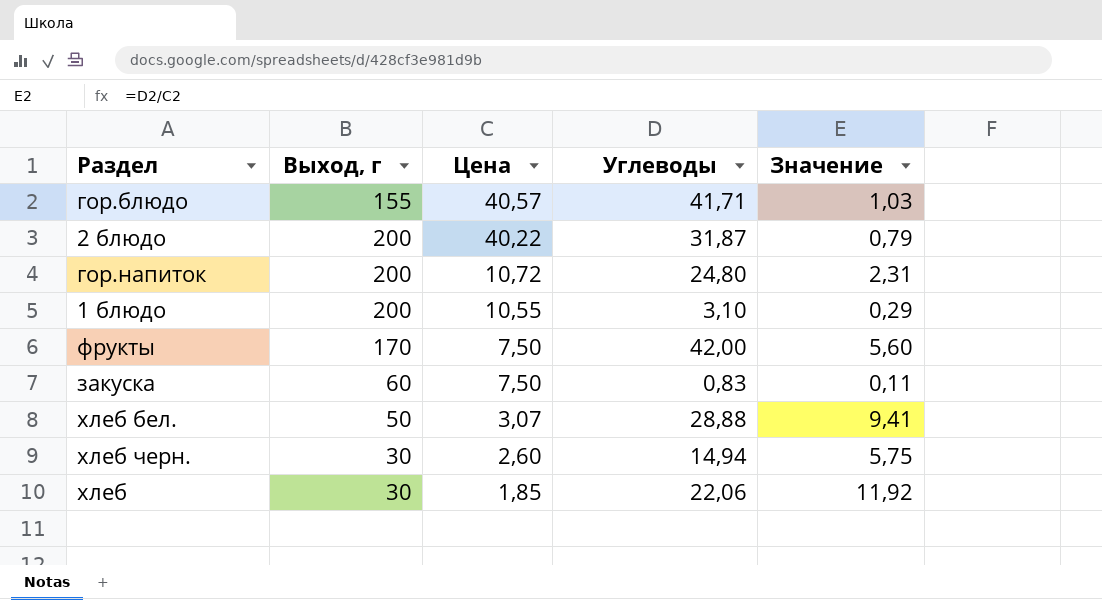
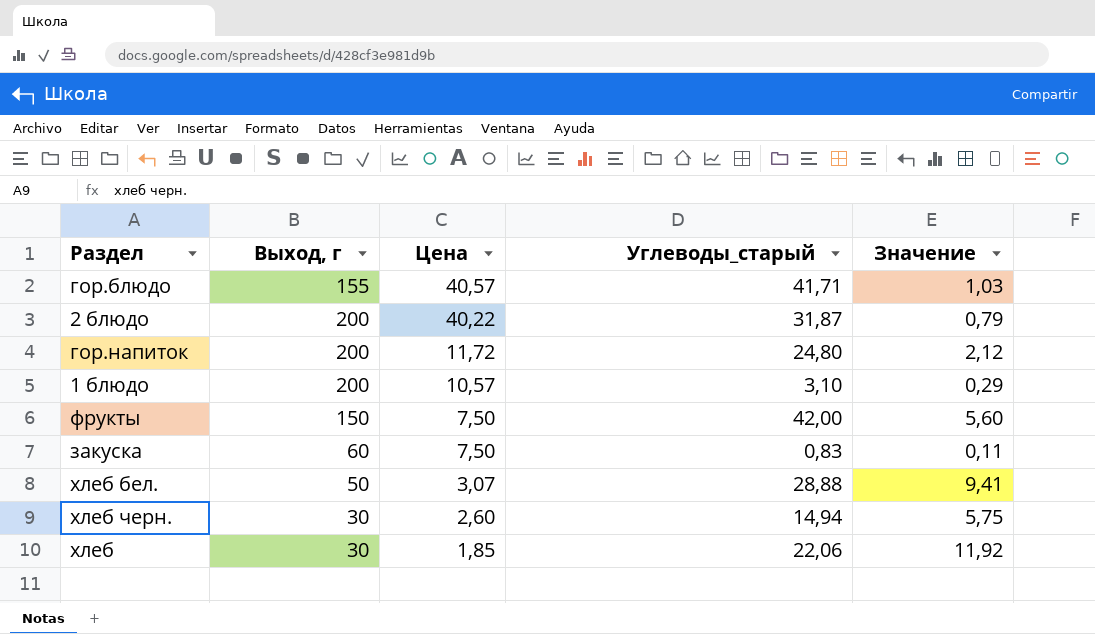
column name: Углеводы -> Углеводы_старый
гор.напиток | Цена: 10,72 -> 11,72
гор.напиток | Значение: 2,31 -> 2,12
1 блюдо | Цена: 10,55 -> 10,57
фрукты | Выход, г: 170 -> 150

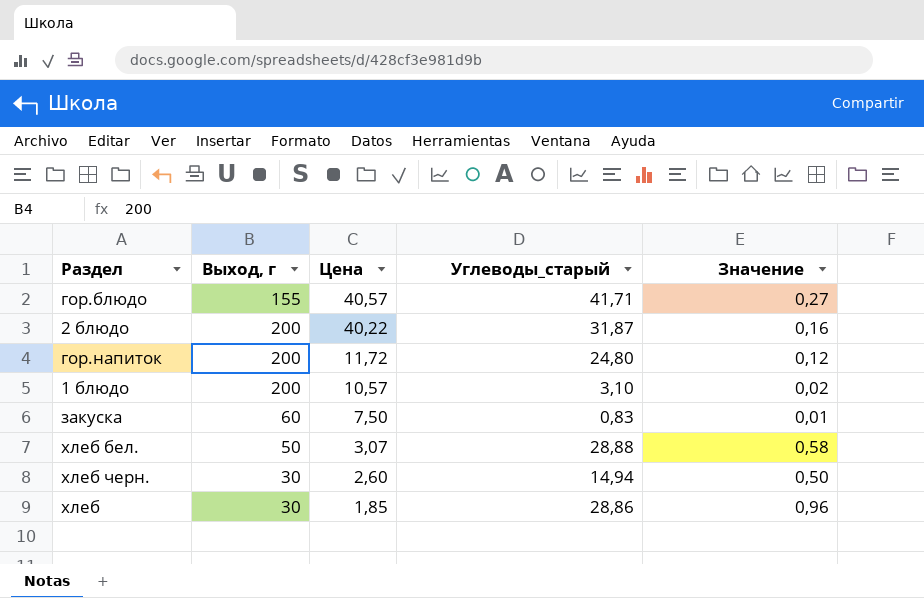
column Значение | formula: [Углеводы_старый] / [Цена] -> [Углеводы_старый] / [Выход, г]
row фрукты: 150 | 7,50 | 42,00 | 5,60 -> none
хлеб | Углеводы_старый: 22,06 -> 28,86

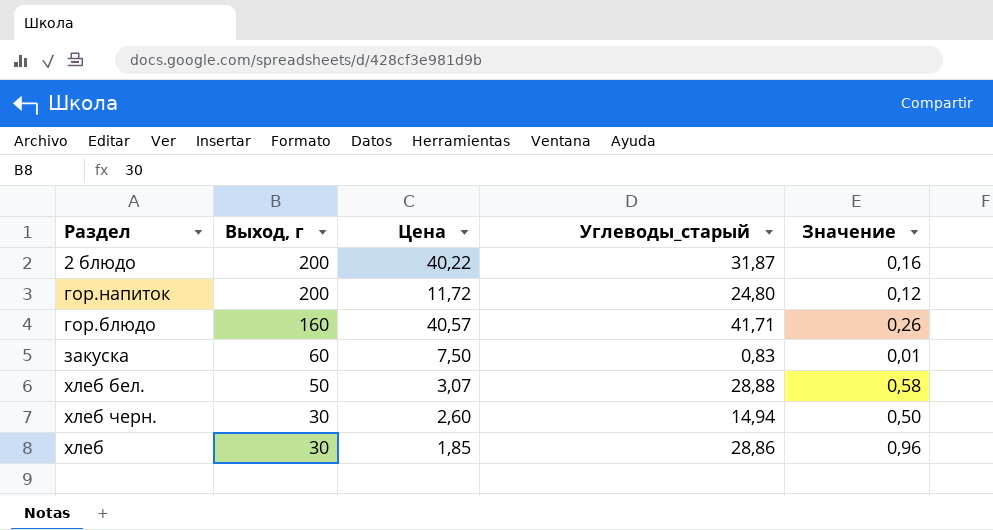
row order: Цена descending -> Выход, г descending
row 1 блюдо: 200 | 10,57 | 3,10 | 0,02 -> none
гор.блюдо | Выход, г: 155 -> 160
гор.блюдо | Значение: 0,27 -> 0,26

